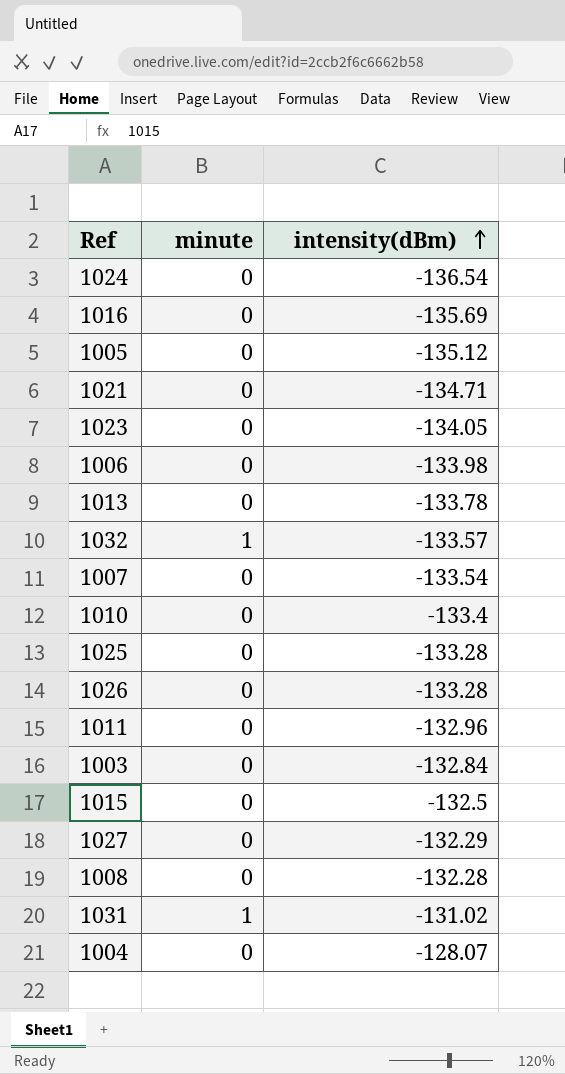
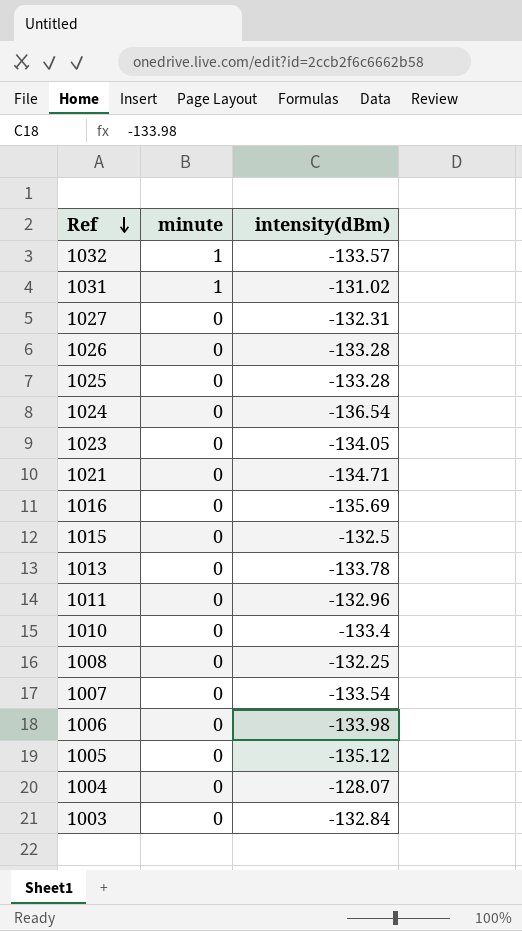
row order: intensity(dBm) ascending -> Ref descending
1027 | intensity(dBm): -132.29 -> -132.31
1008 | intensity(dBm): -132.28 -> -132.25

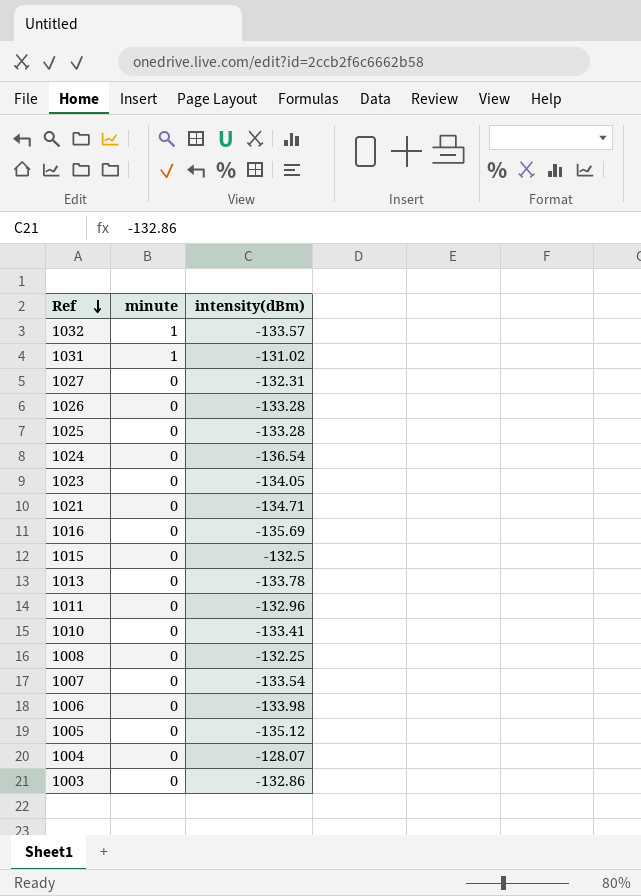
1010 | intensity(dBm): -133.4 -> -133.41
1003 | intensity(dBm): -132.84 -> -132.86

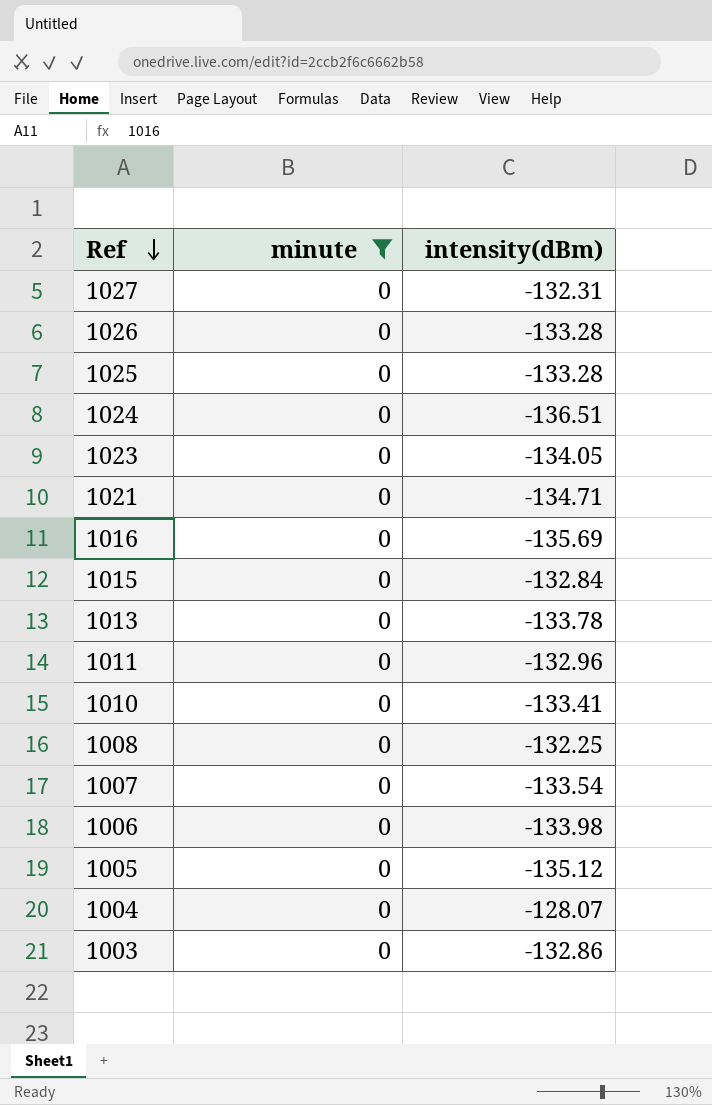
filter: none -> minute = 0
1024 | intensity(dBm): -136.54 -> -136.51
1015 | intensity(dBm): -132.5 -> -132.84

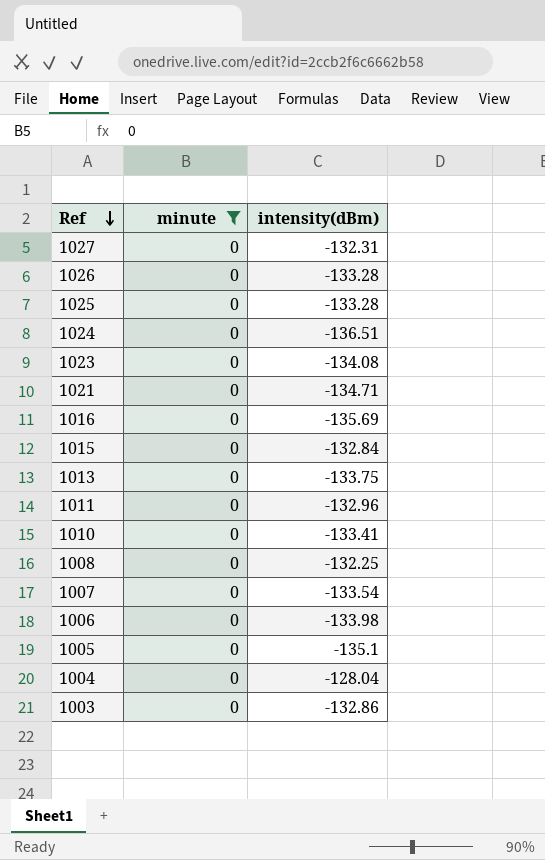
1023 | intensity(dBm): -134.05 -> -134.08
1013 | intensity(dBm): -133.78 -> -133.75
1005 | intensity(dBm): -135.12 -> -135.1
1004 | intensity(dBm): -128.07 -> -128.04

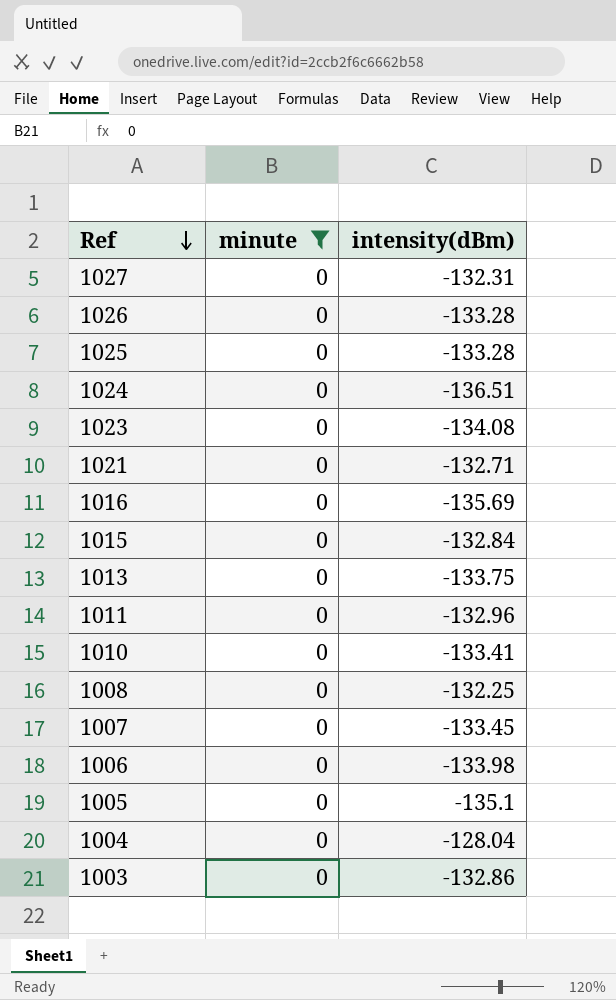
1021 | intensity(dBm): -134.71 -> -132.71
1007 | intensity(dBm): -133.54 -> -133.45

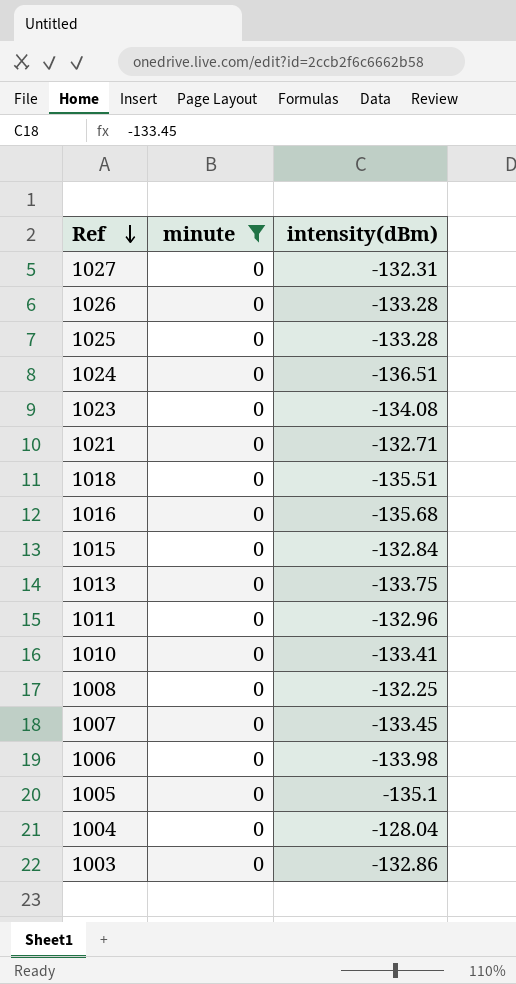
row 1018: none -> 0 | -135.51
1016 | intensity(dBm): -135.69 -> -135.68

